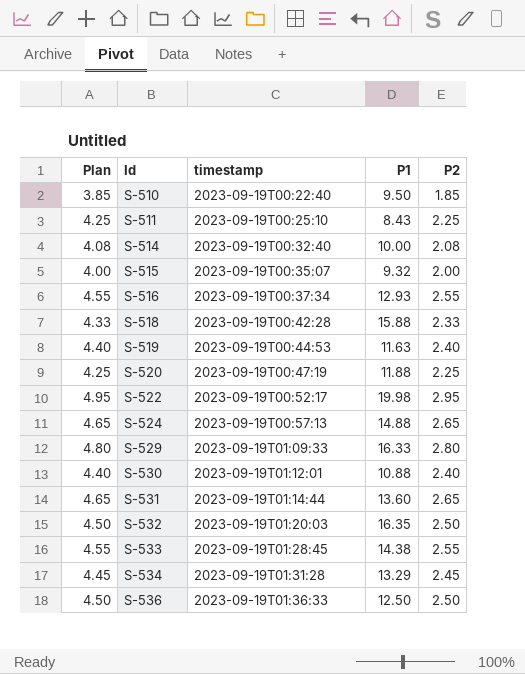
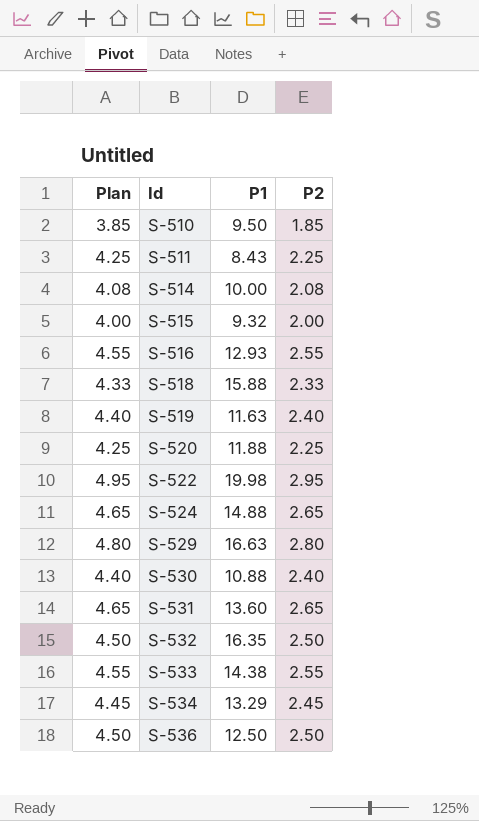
column timestamp | position: 3 -> none
S-529 | P1: 16.33 -> 16.63

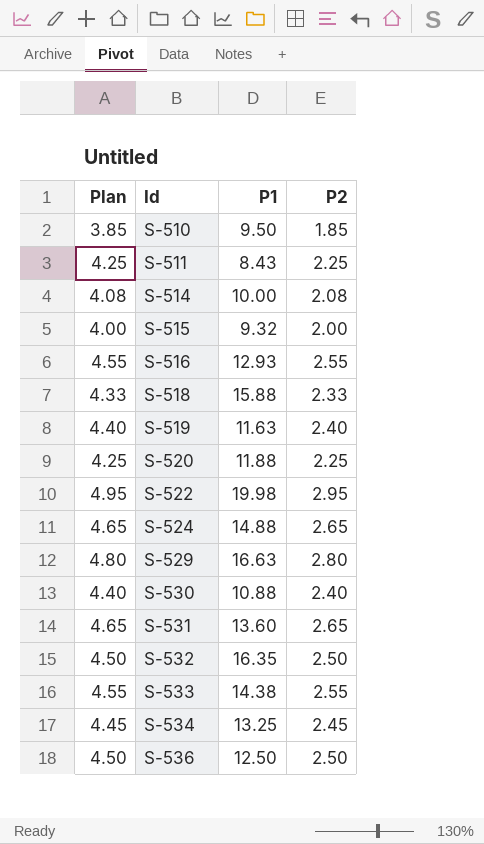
S-534 | P1: 13.29 -> 13.25

